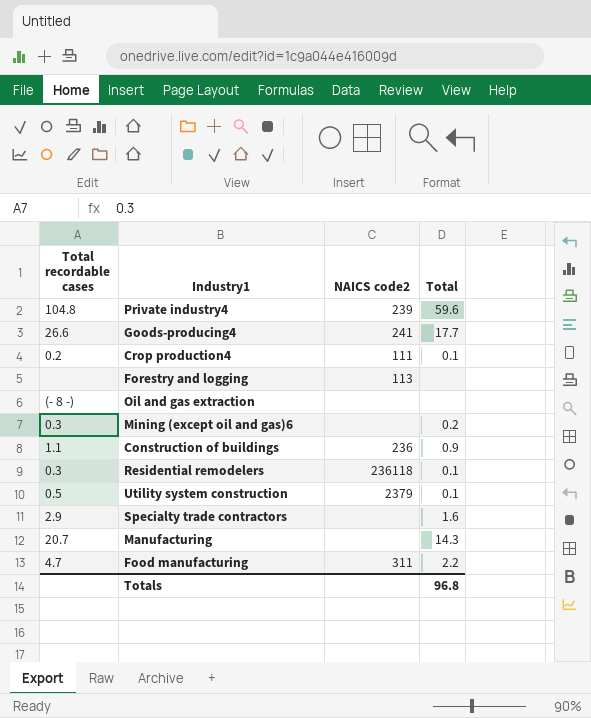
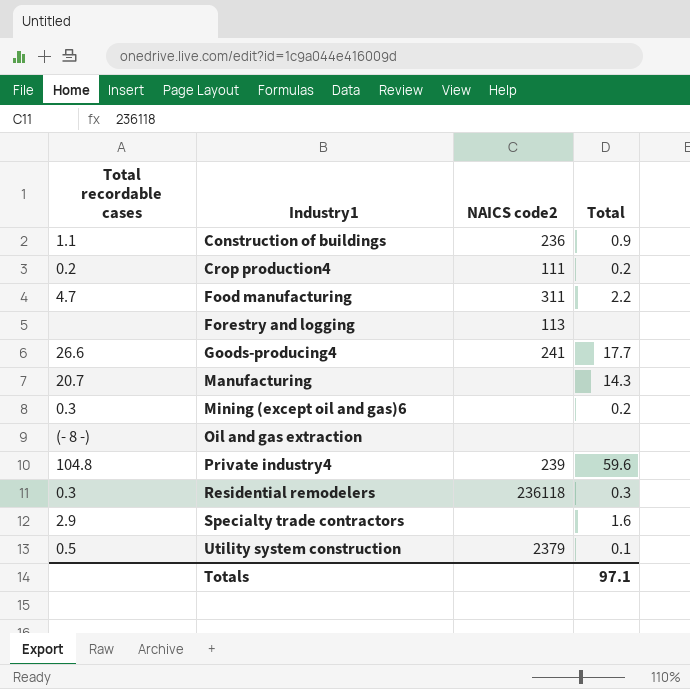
row order: none -> Industry1 ascending
Crop production4 | Total: 0.1 -> 0.2
Residential remodelers | Total: 0.1 -> 0.3
Totals | Total: 96.8 -> 97.1

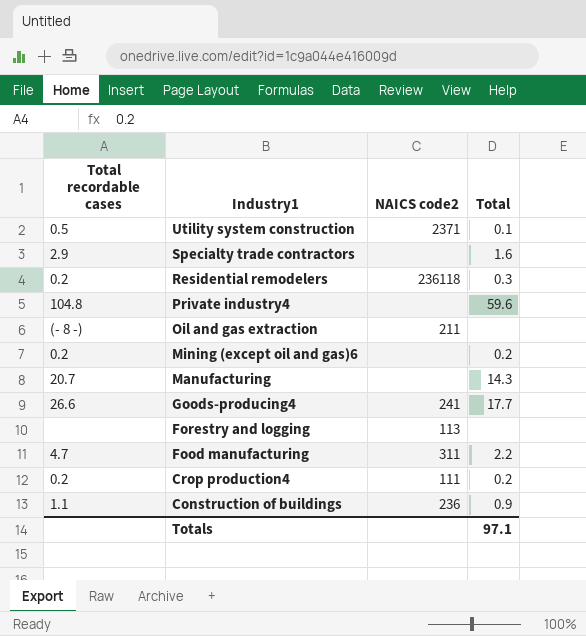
row order: Industry1 ascending -> Industry1 descending
Utility system construction | NAICS code2: 2379 -> 2371
Residential remodelers | Total recordable cases: 0.3 -> 0.2
Private industry4 | NAICS code2: 239 -> none
Oil and gas extraction | NAICS code2: none -> 211
Mining (except oil and gas)6 | Total recordable cases: 0.3 -> 0.2

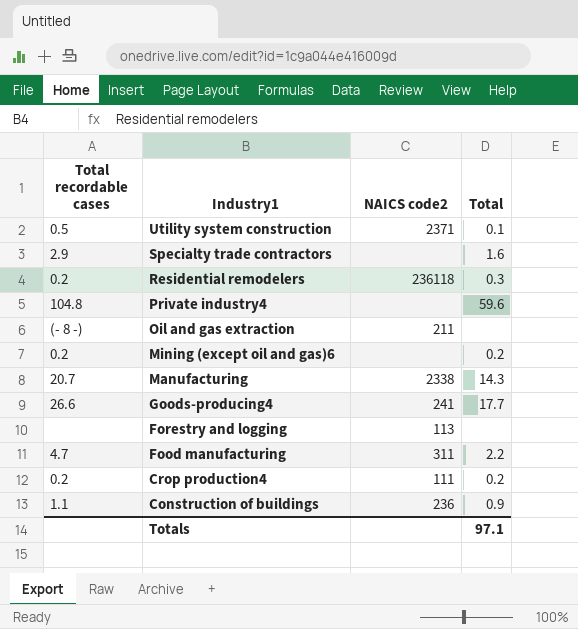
Manufacturing | NAICS code2: none -> 2338

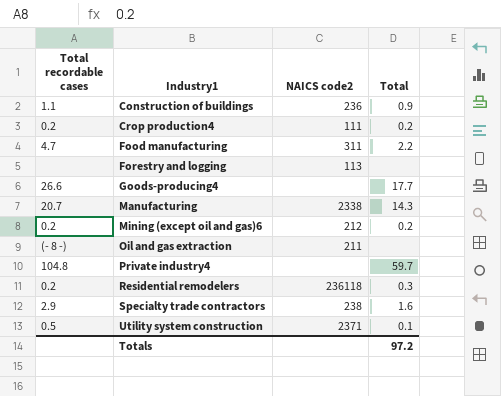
row order: Industry1 descending -> Industry1 ascending
Goods-producing4 | NAICS code2: 241 -> none
Mining (except oil and gas)6 | NAICS code2: none -> 212
Private industry4 | Total: 59.6 -> 59.7
Specialty trade contractors | NAICS code2: none -> 238
Totals | Total: 97.1 -> 97.2

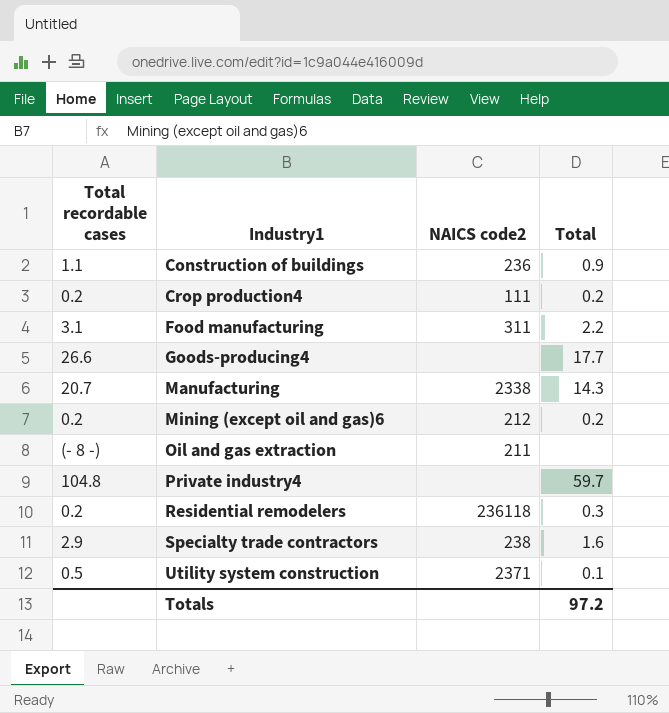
row Forestry and logging: none | 113 | none -> none
Food manufacturing | Total recordable cases: 4.7 -> 3.1

